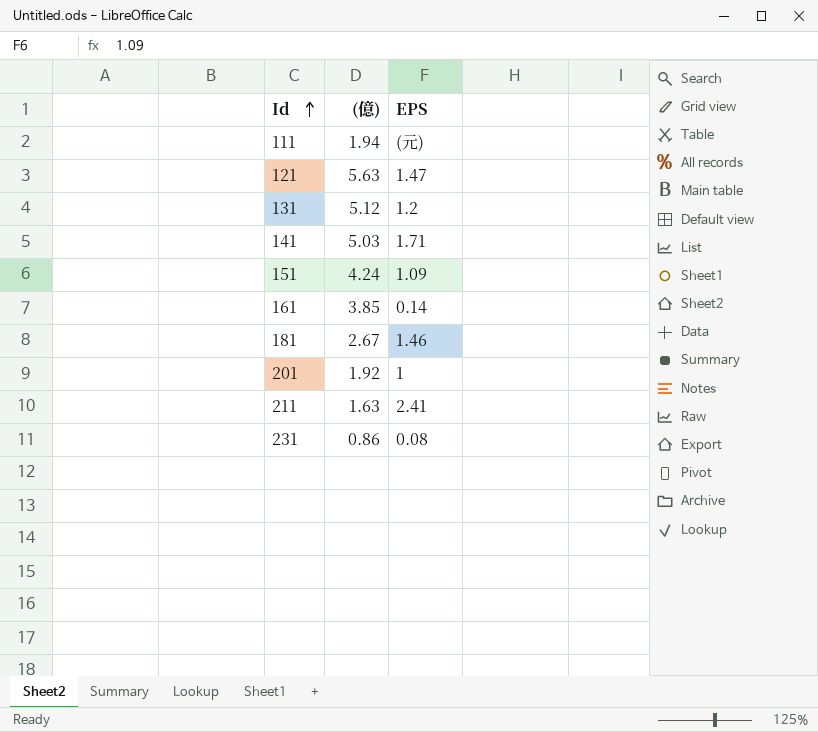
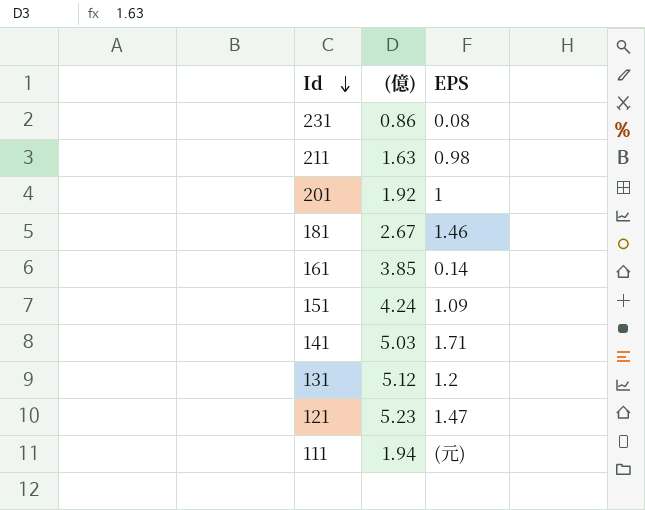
row order: Id ascending -> Id descending
211 | EPS: 2.41 -> 0.98
121 | (億): 5.63 -> 5.23

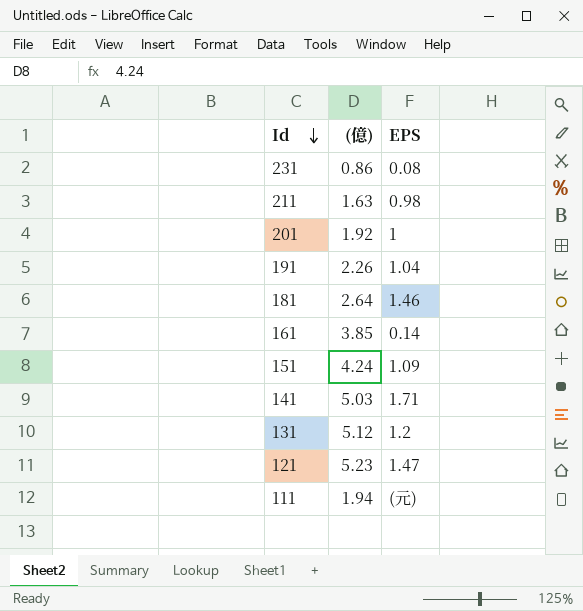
row 191: none -> 2.26 | 1.04
181 | (億): 2.67 -> 2.64

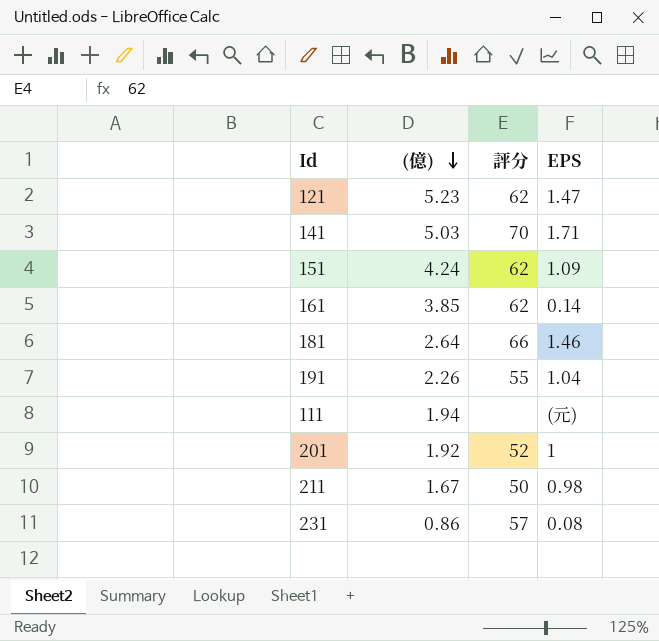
row order: Id descending -> (億) descending
column 評分 | position: none -> 3
row 131: 5.12 | 1.2 -> none
211 | (億): 1.63 -> 1.67

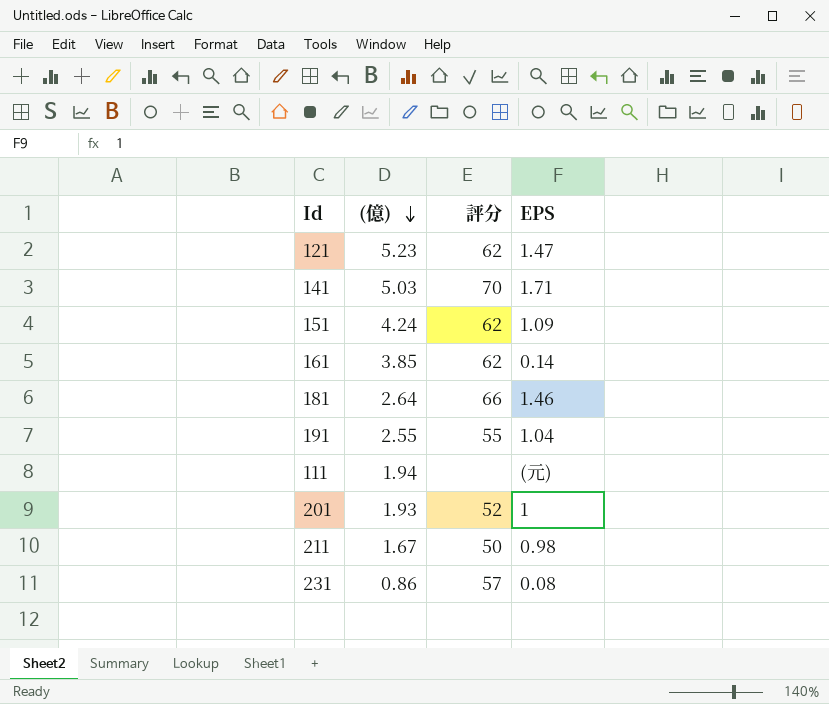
191 | (億): 2.26 -> 2.55
201 | (億): 1.92 -> 1.93

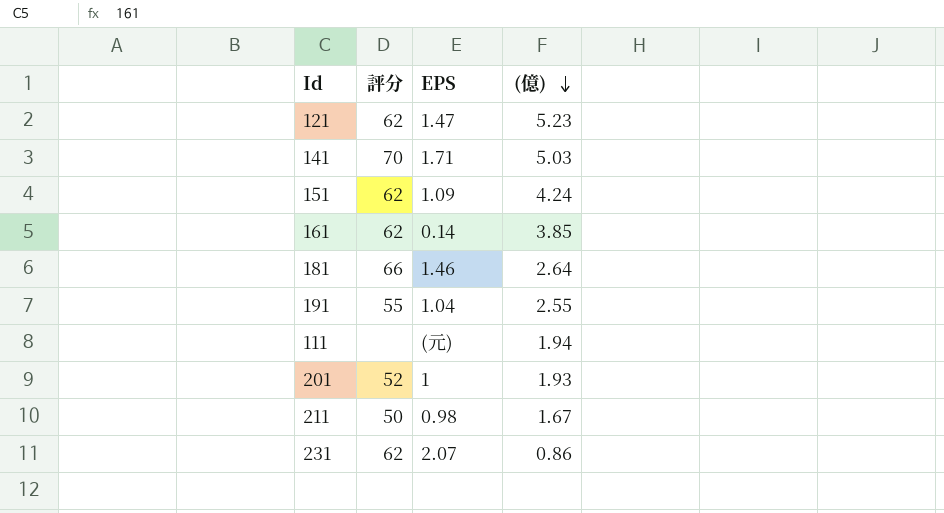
column (億) | position: 2 -> 4
231 | 評分: 57 -> 62
231 | EPS: 0.08 -> 2.07

